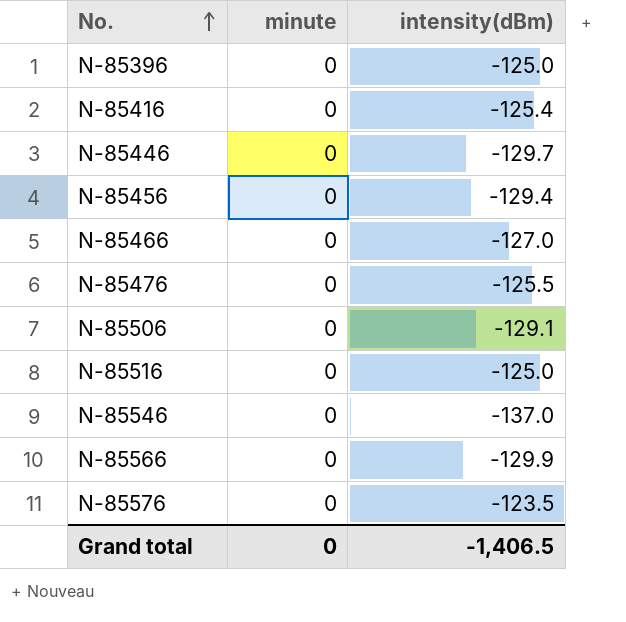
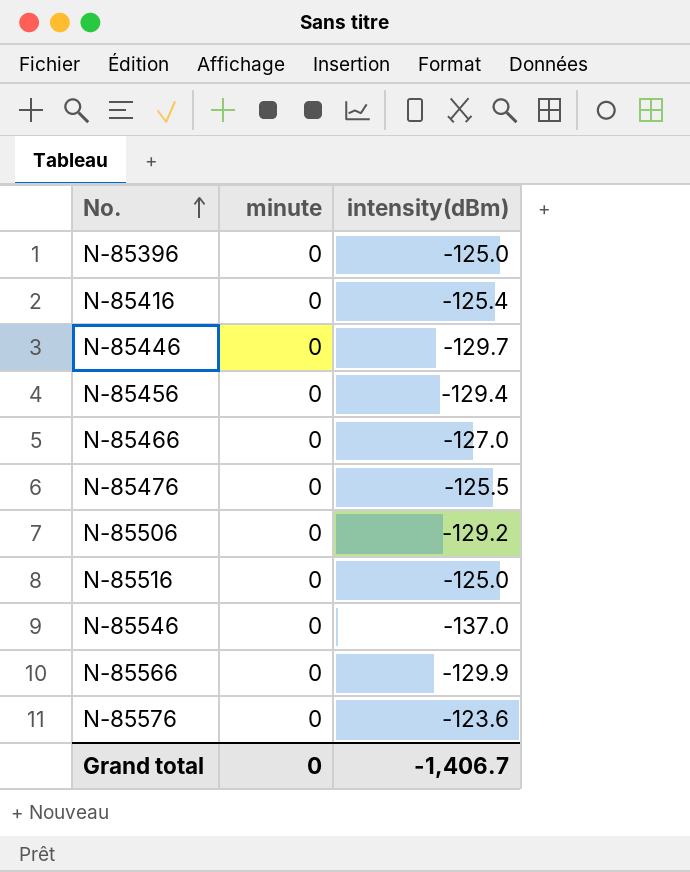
N-85506 | intensity(dBm): -129.1 -> -129.2
N-85576 | intensity(dBm): -123.5 -> -123.6
Grand total | intensity(dBm): -1,406.5 -> -1,406.7

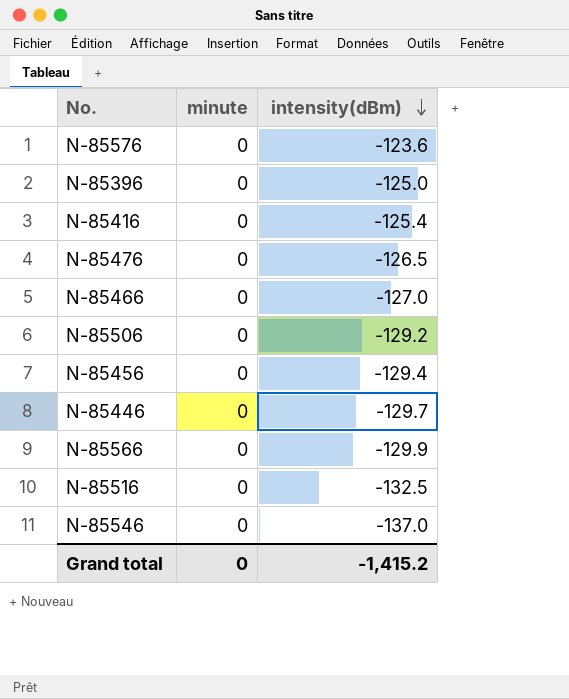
row order: No. ascending -> intensity(dBm) descending
N-85476 | intensity(dBm): -125.5 -> -126.5
N-85516 | intensity(dBm): -125.0 -> -132.5
Grand total | intensity(dBm): -1,406.7 -> -1,415.2

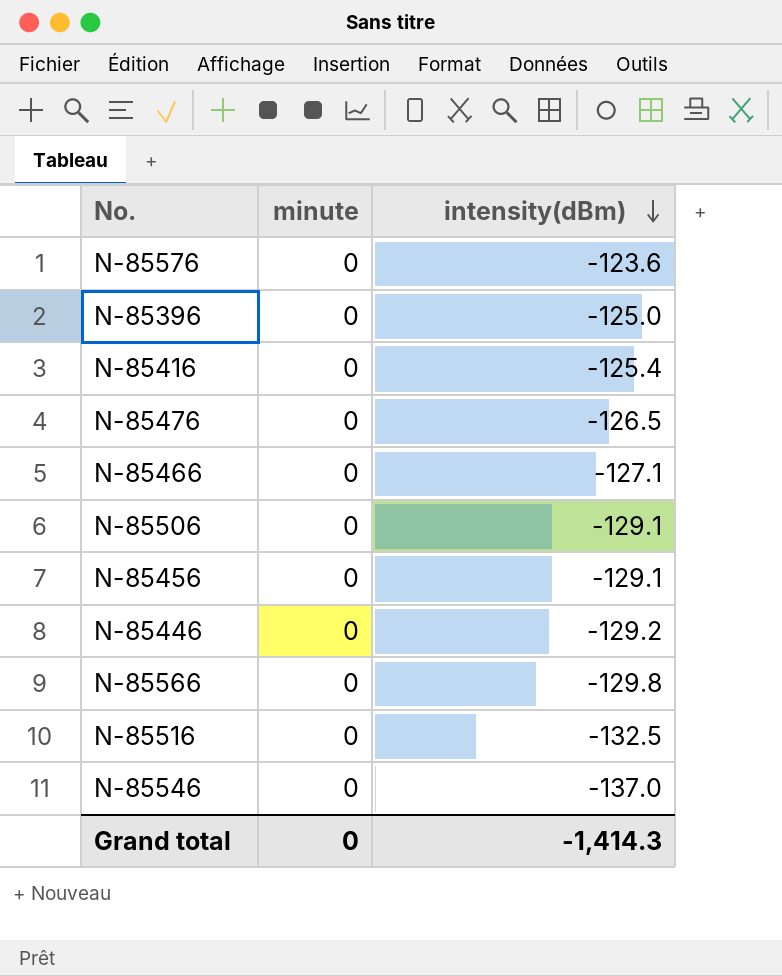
N-85466 | intensity(dBm): -127.0 -> -127.1
N-85506 | intensity(dBm): -129.2 -> -129.1
N-85456 | intensity(dBm): -129.4 -> -129.1
N-85446 | intensity(dBm): -129.7 -> -129.2
N-85566 | intensity(dBm): -129.9 -> -129.8
Grand total | intensity(dBm): -1,415.2 -> -1,414.3

